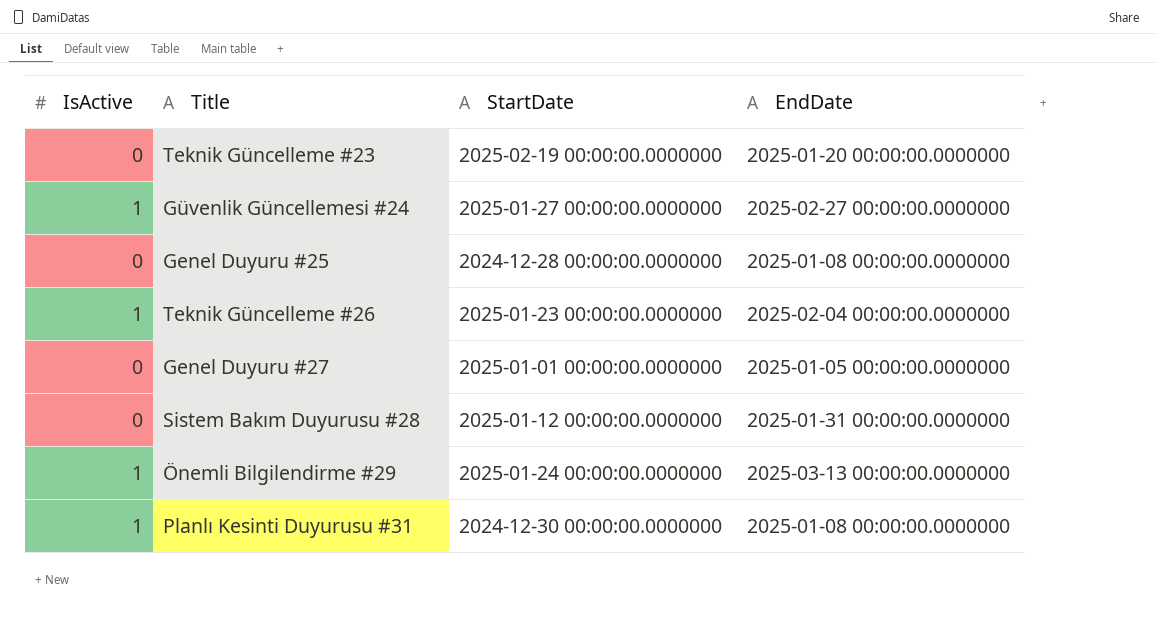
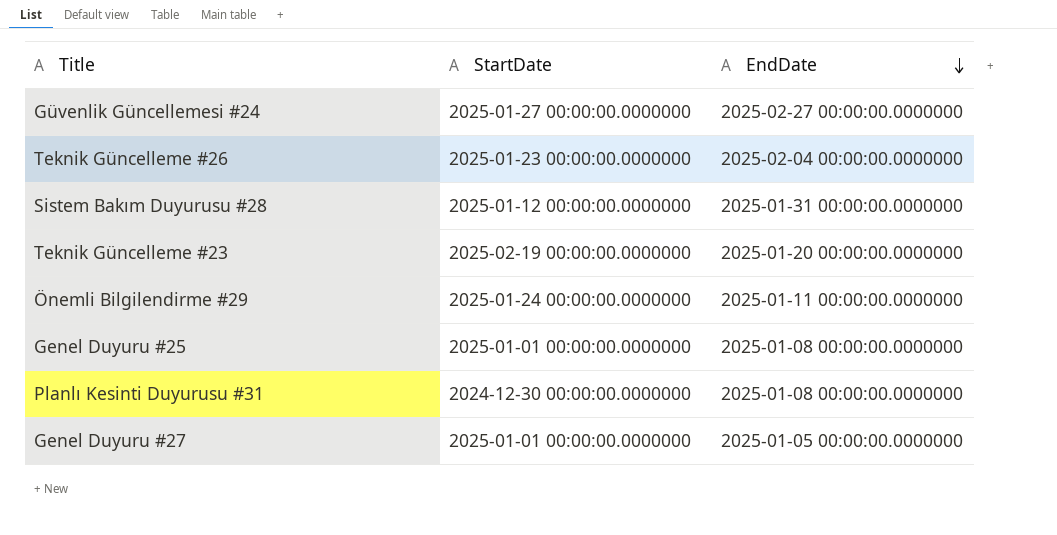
row order: none -> EndDate descending
column IsActive | position: 1 -> none
Önemli Bilgilendirme #29 | EndDate: 2025-03-13 00:00:00.0000000 -> 2025-01-11 00:00:00.0000000
Genel Duyuru #25 | StartDate: 2024-12-28 00:00:00.0000000 -> 2025-01-01 00:00:00.0000000

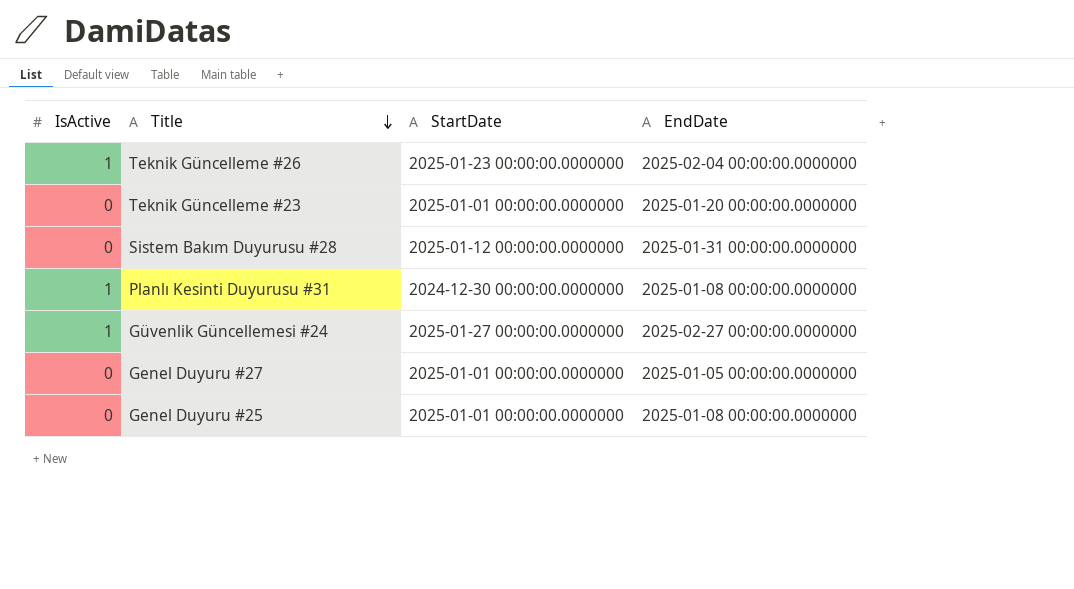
row order: EndDate descending -> Title descending
column IsActive | position: none -> 1
row Önemli Bilgilendirme #29: 2025-01-24 00:00:00.0000000 | 2025-01-11 00:00:00.0000000 -> none
Teknik Güncelleme #23 | StartDate: 2025-02-19 00:00:00.0000000 -> 2025-01-01 00:00:00.0000000

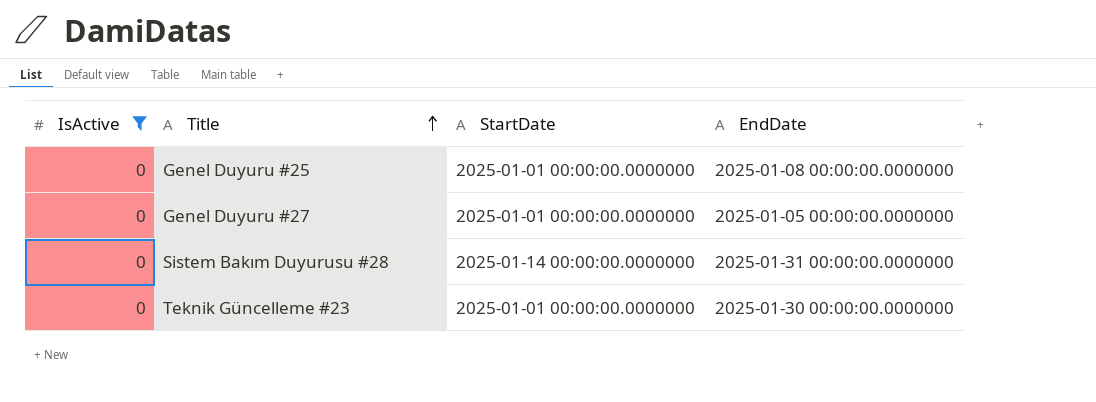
filter: none -> IsActive = 0
row order: Title descending -> Title ascending
Sistem Bakım Duyurusu #28 | StartDate: 2025-01-12 00:00:00.0000000 -> 2025-01-14 00:00:00.0000000
Teknik Güncelleme #23 | EndDate: 2025-01-20 00:00:00.0000000 -> 2025-01-30 00:00:00.0000000

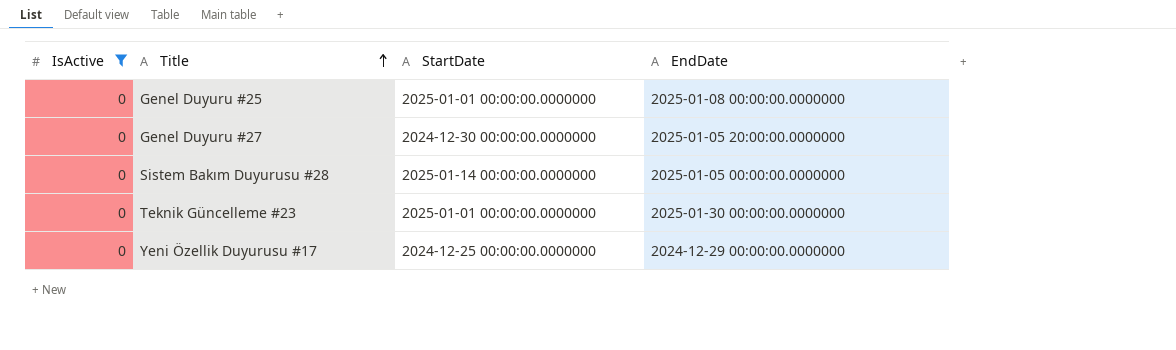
Genel Duyuru #27 | StartDate: 2025-01-01 00:00:00.0000000 -> 2024-12-30 00:00:00.0000000
Genel Duyuru #27 | EndDate: 2025-01-05 00:00:00.0000000 -> 2025-01-05 20:00:00.0000000
Sistem Bakım Duyurusu #28 | EndDate: 2025-01-31 00:00:00.0000000 -> 2025-01-05 00:00:00.0000000
row Yeni Özellik Duyurusu #17: none -> 0 | 2024-12-25 00:00:00.0000000 | 2024-12-29 00:00:00.0000000

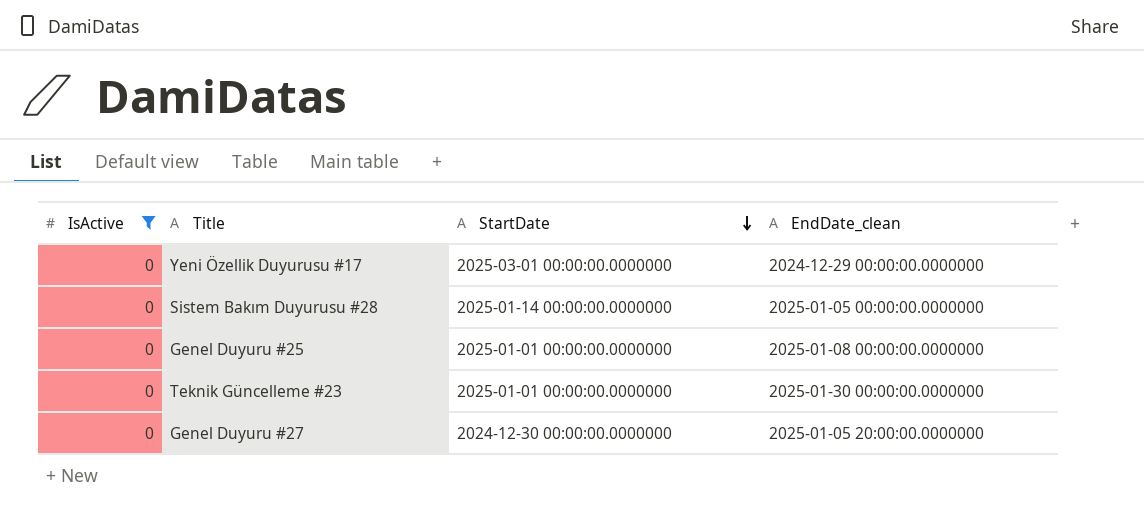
row order: Title ascending -> StartDate descending
column name: EndDate -> EndDate_clean
Yeni Özellik Duyurusu #17 | StartDate: 2024-12-25 00:00:00.0000000 -> 2025-03-01 00:00:00.0000000

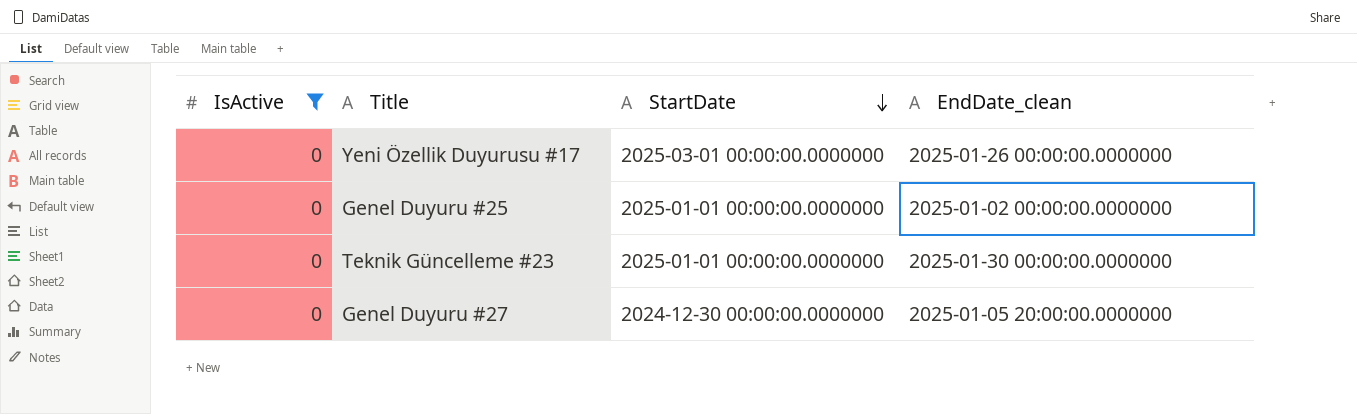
row Sistem Bakım Duyurusu #28: 0 | 2025-01-14 00:00:00.0000000 | 2025-01-05 00:00:00.0000000 -> none
Yeni Özellik Duyurusu #17 | EndDate_clean: 2024-12-29 00:00:00.0000000 -> 2025-01-26 00:00:00.0000000
Genel Duyuru #25 | EndDate_clean: 2025-01-08 00:00:00.0000000 -> 2025-01-02 00:00:00.0000000

